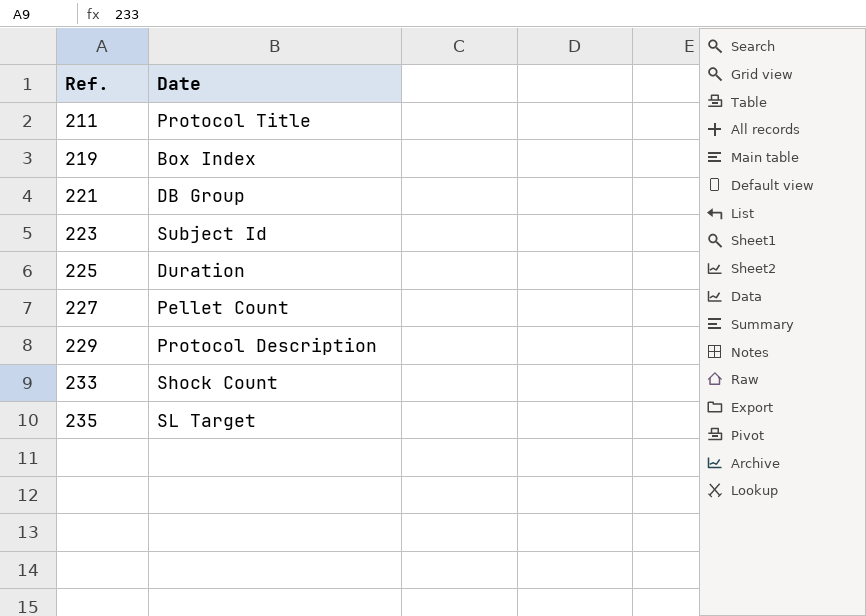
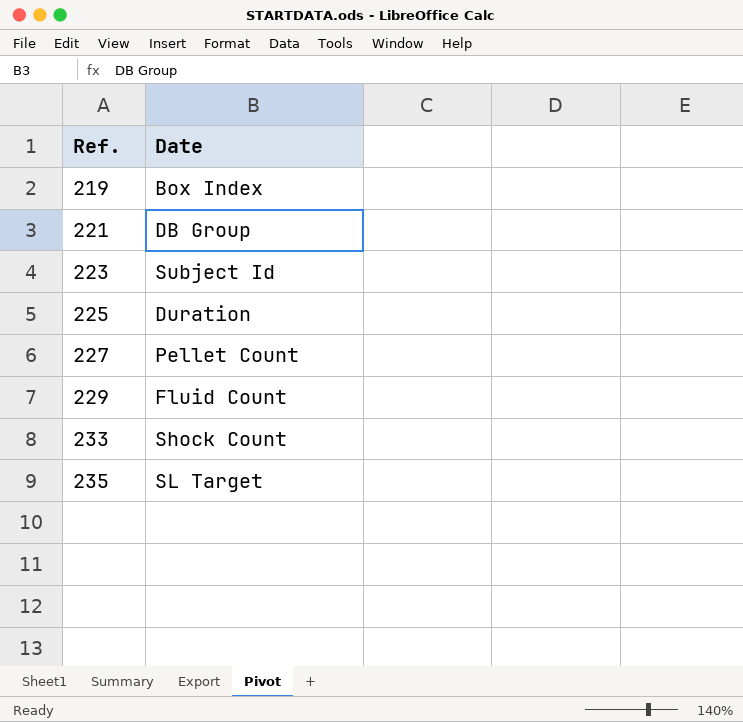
row 211: Protocol Title -> none
229 | Date: Protocol Description -> Fluid Count

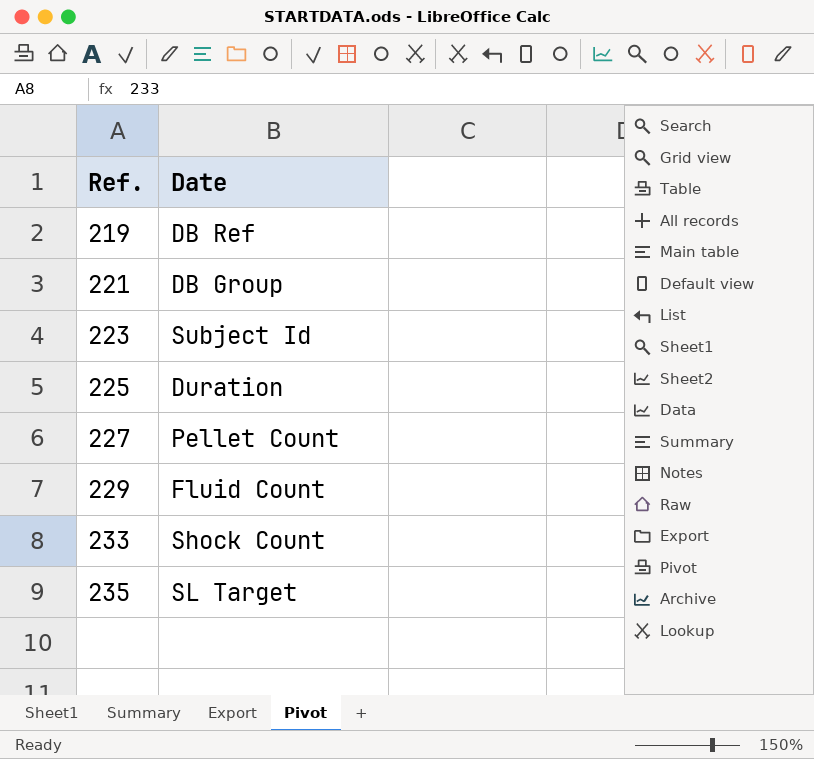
219 | Date: Box Index -> DB Ref

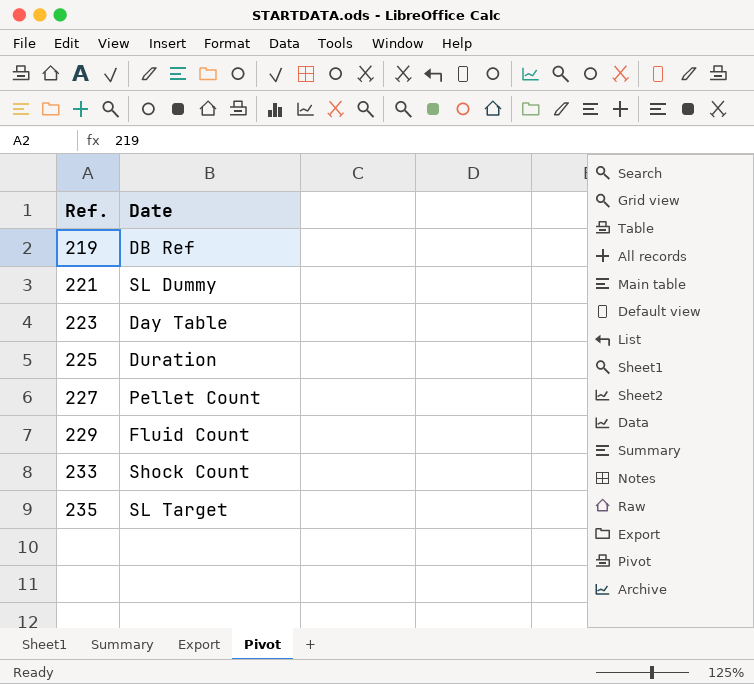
221 | Date: DB Group -> SL Dummy
223 | Date: Subject Id -> Day Table

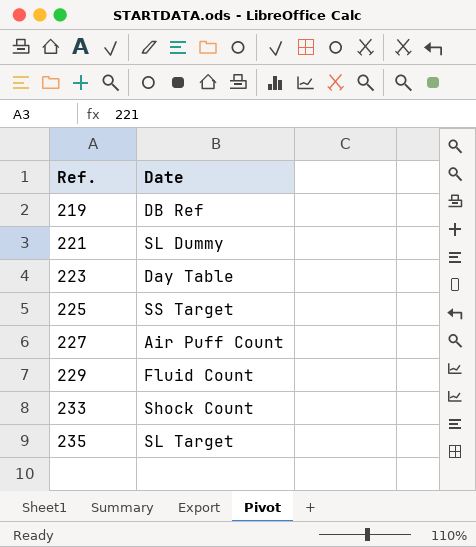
225 | Date: Duration -> SS Target
227 | Date: Pellet Count -> Air Puff Count

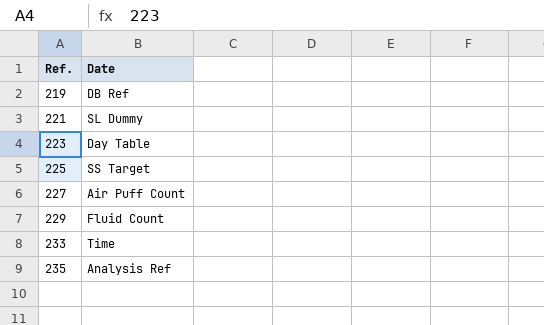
233 | Date: Shock Count -> Time
235 | Date: SL Target -> Analysis Ref

